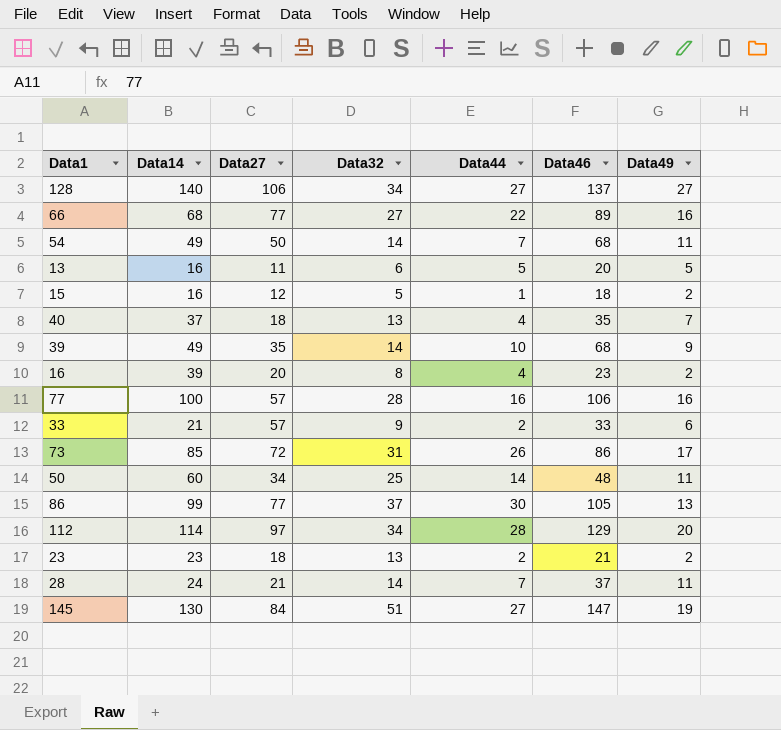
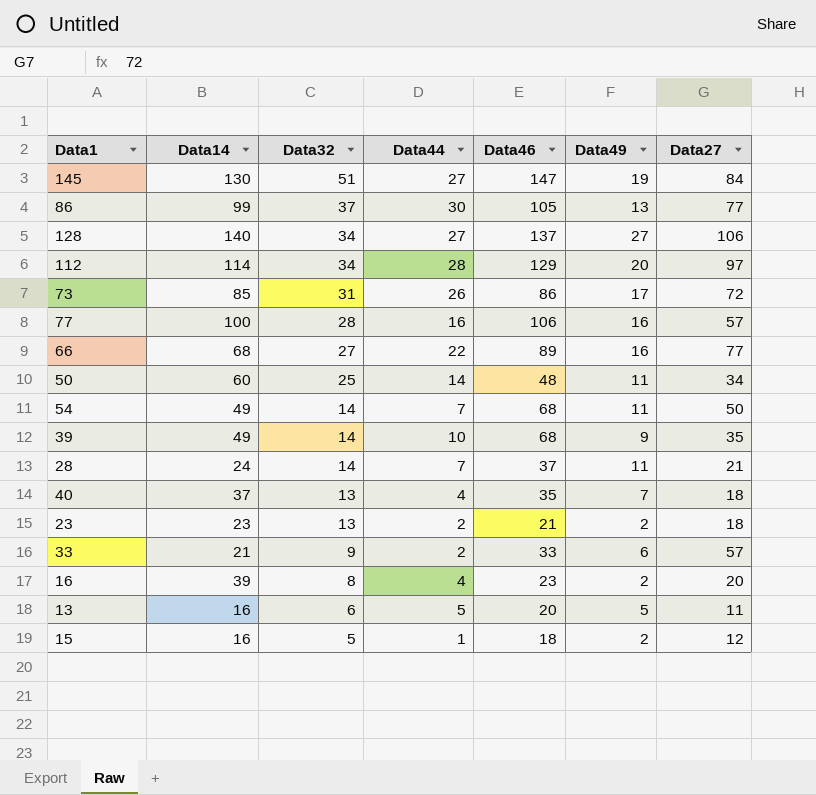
row order: none -> Data32 descending
column Data27 | position: 3 -> 7

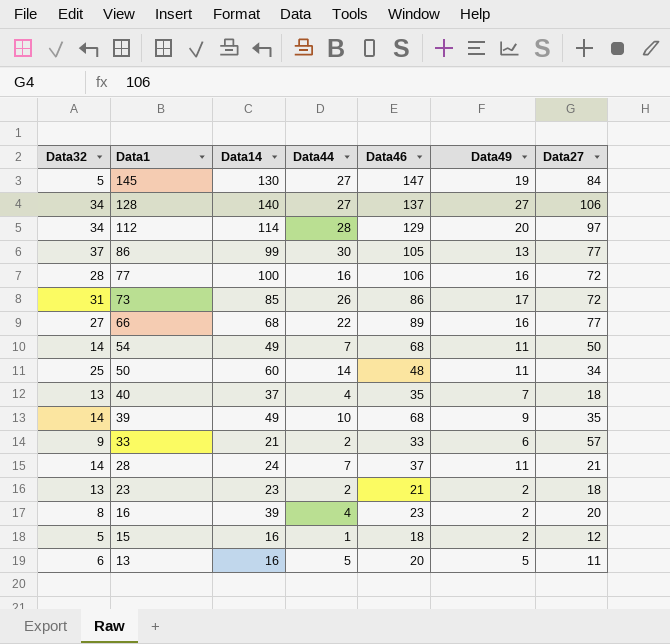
row order: Data32 descending -> Data1 descending
column Data32 | position: 3 -> 1
145 | Data32: 51 -> 5
77 | Data27: 57 -> 72

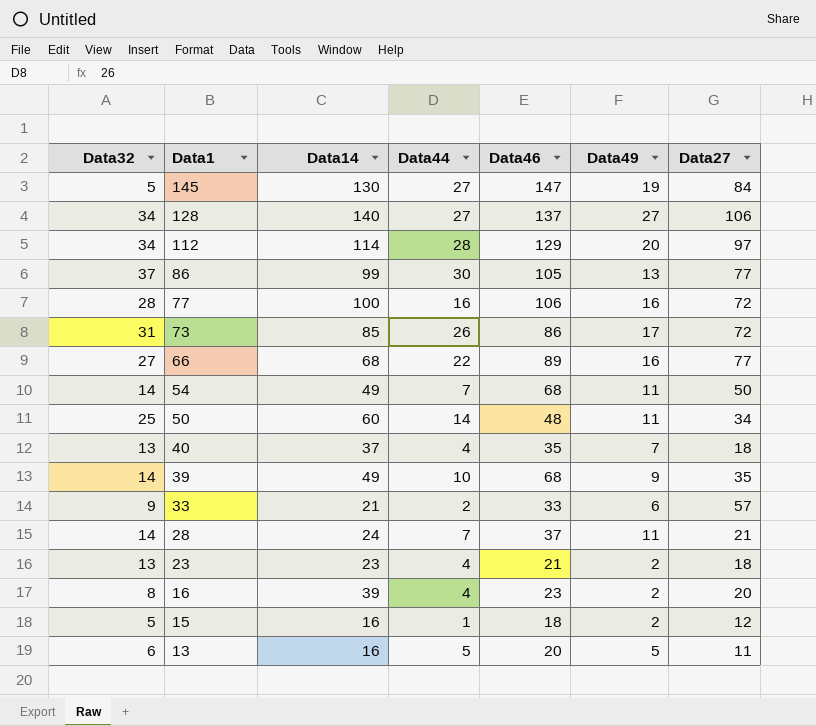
23 | Data44: 2 -> 4

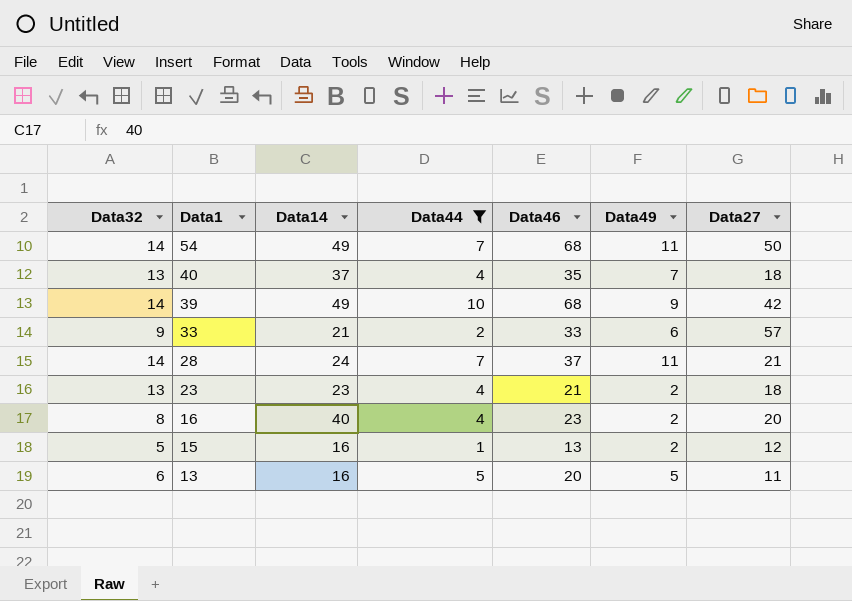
filter: none -> Data44 <= 10
39 | Data27: 35 -> 42
16 | Data14: 39 -> 40
15 | Data46: 18 -> 13

